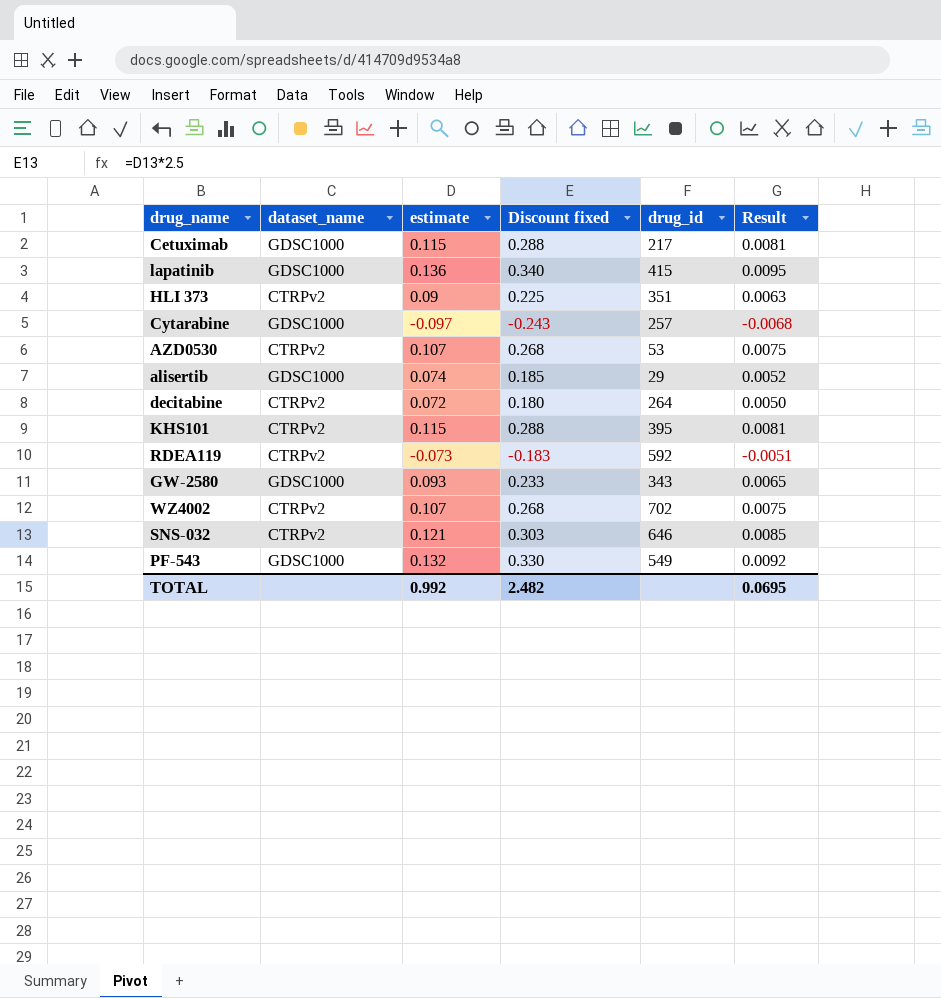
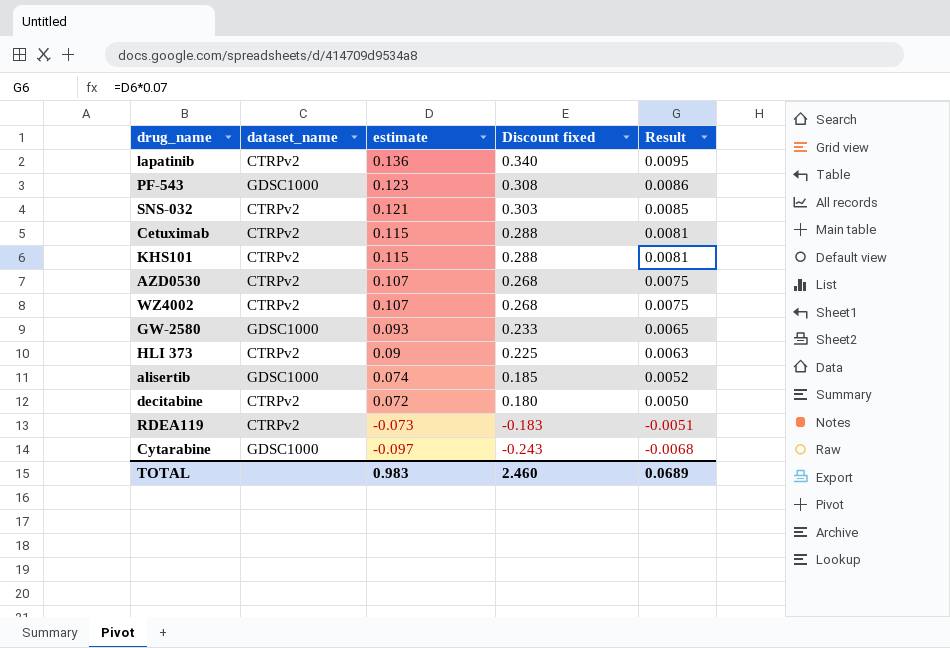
row order: none -> estimate descending
column drug_id | position: 5 -> none
lapatinib | dataset_name: GDSC1000 -> CTRPv2
PF-543 | estimate: 0.132 -> 0.123
PF-543 | Discount fixed: 0.330 -> 0.308
PF-543 | Result: 0.0092 -> 0.0086
Cetuximab | dataset_name: GDSC1000 -> CTRPv2
TOTAL | estimate: 0.992 -> 0.983
TOTAL | Discount fixed: 2.482 -> 2.460
TOTAL | Result: 0.0695 -> 0.0689

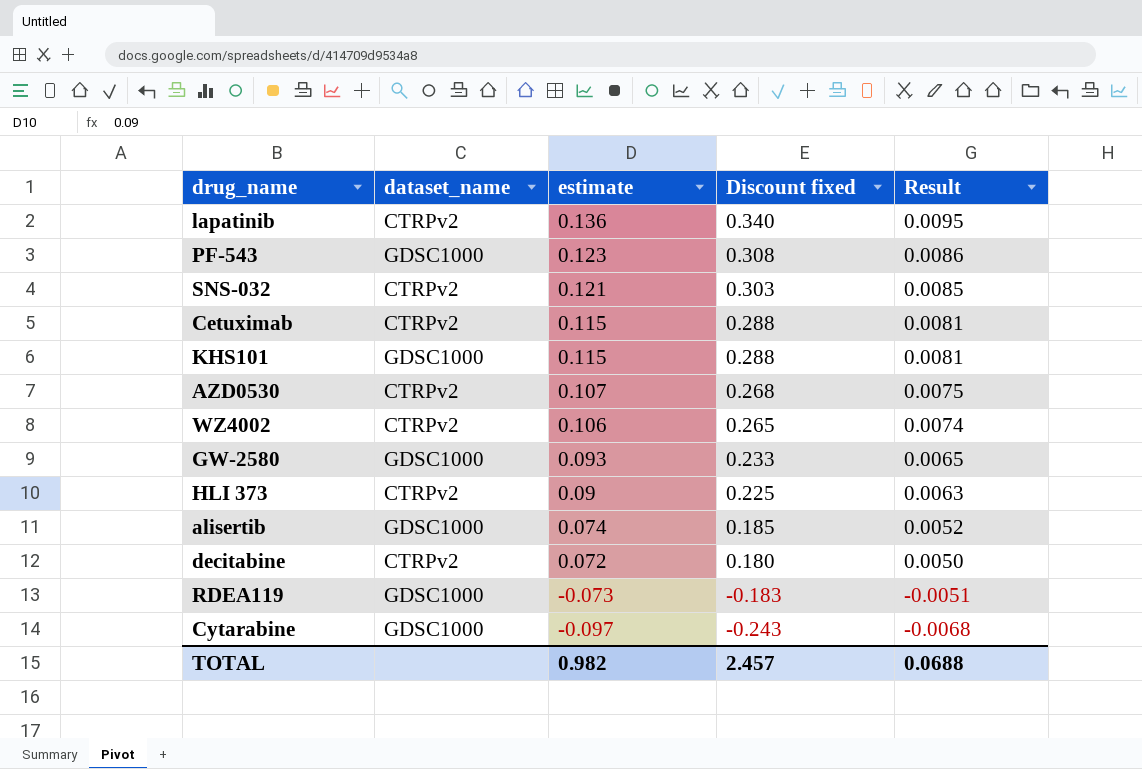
KHS101 | dataset_name: CTRPv2 -> GDSC1000
WZ4002 | estimate: 0.107 -> 0.106
WZ4002 | Discount fixed: 0.268 -> 0.265
WZ4002 | Result: 0.0075 -> 0.0074
RDEA119 | dataset_name: CTRPv2 -> GDSC1000
TOTAL | estimate: 0.983 -> 0.982
TOTAL | Discount fixed: 2.460 -> 2.457
TOTAL | Result: 0.0689 -> 0.0688

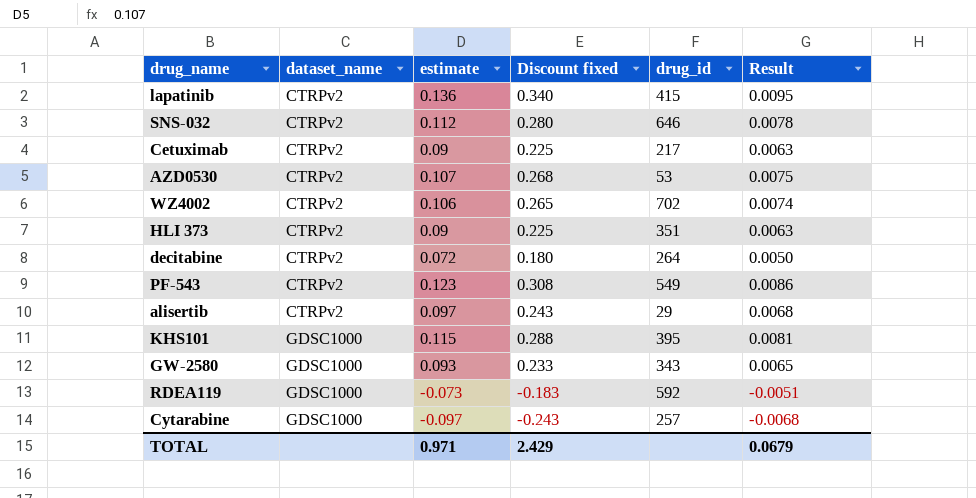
row order: estimate descending -> dataset_name ascending
column drug_id | position: none -> 5
SNS-032 | estimate: 0.121 -> 0.112
SNS-032 | Discount fixed: 0.303 -> 0.280
SNS-032 | Result: 0.0085 -> 0.0078
Cetuximab | estimate: 0.115 -> 0.09
Cetuximab | Discount fixed: 0.288 -> 0.225
Cetuximab | Result: 0.0081 -> 0.0063
PF-543 | dataset_name: GDSC1000 -> CTRPv2
alisertib | dataset_name: GDSC1000 -> CTRPv2
alisertib | estimate: 0.074 -> 0.097
alisertib | Discount fixed: 0.185 -> 0.243
alisertib | Result: 0.0052 -> 0.0068
TOTAL | estimate: 0.982 -> 0.971
TOTAL | Discount fixed: 2.457 -> 2.429
TOTAL | Result: 0.0688 -> 0.0679

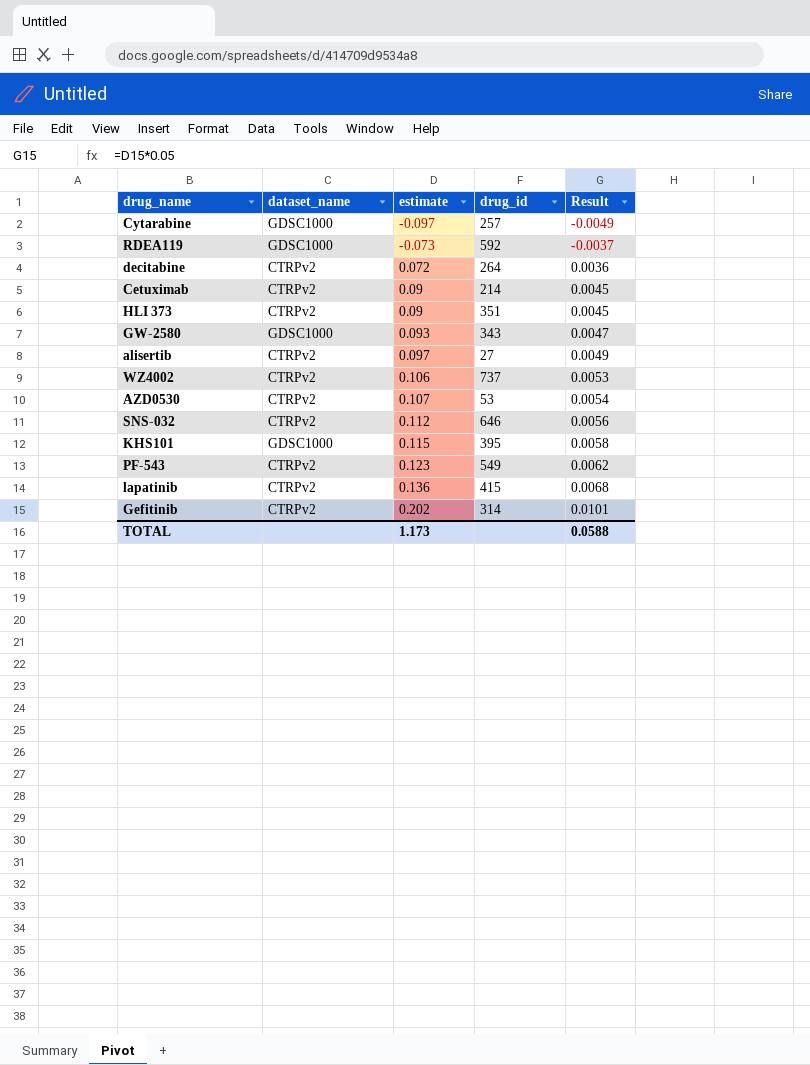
row order: dataset_name ascending -> estimate ascending
column Discount fixed | formula: [estimate] * 2.5 -> none
column Result | formula: [estimate] * 0.07 -> [estimate] * 0.05
Cetuximab | drug_id: 217 -> 214
alisertib | drug_id: 29 -> 27
WZ4002 | drug_id: 702 -> 737
row Gefitinib: none -> CTRPv2 | 0.202 | 314 | 0.0101
TOTAL | estimate: 0.971 -> 1.173
TOTAL | Result: 0.0679 -> 0.0588

